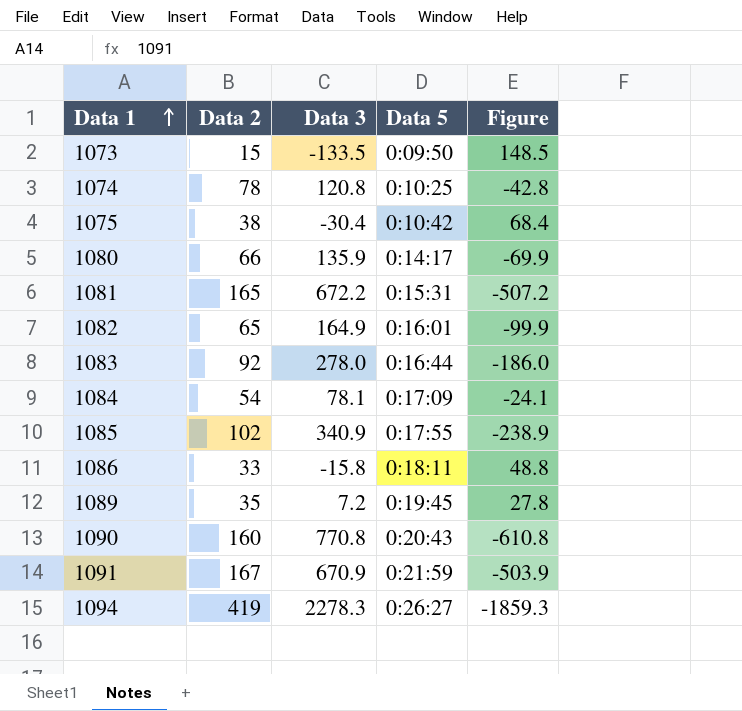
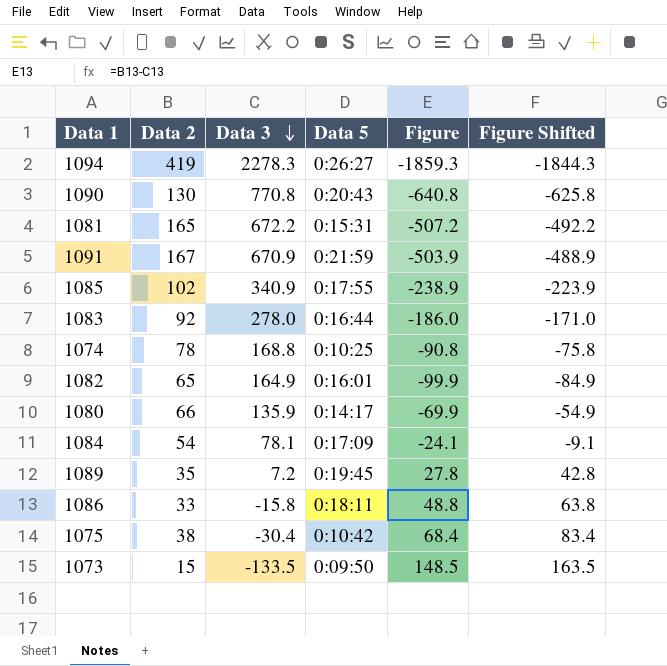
row order: Data 1 ascending -> Data 3 descending
column Figure Shifted | formula: none -> [Figure] + 15
1090 | Data 2: 160 -> 130
1090 | Figure: -610.8 -> -640.8
1074 | Data 3: 120.8 -> 168.8
1074 | Figure: -42.8 -> -90.8

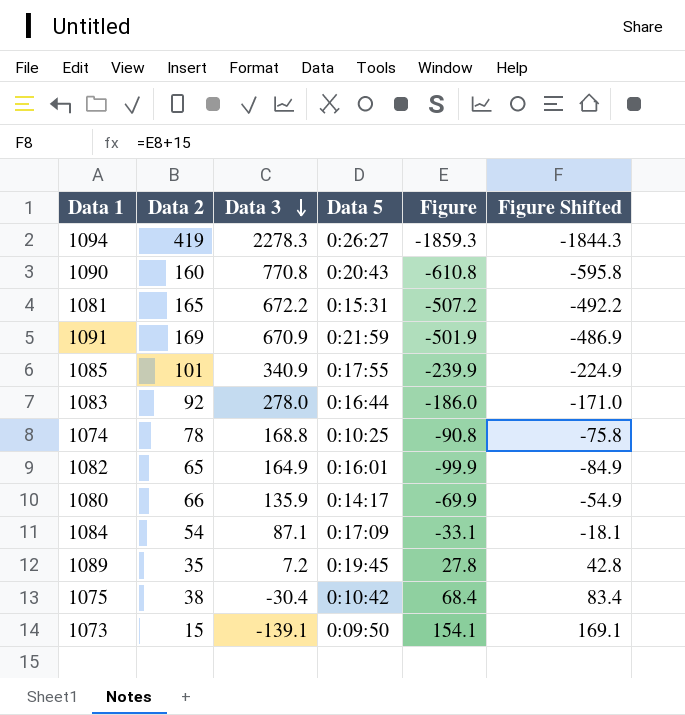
row 1086: 33 | -15.8 | 0:18:11 | 48.8 | 63.8 -> none
1090 | Data 2: 130 -> 160
1090 | Figure: -640.8 -> -610.8
1090 | Figure Shifted: -625.8 -> -595.8
1091 | Data 2: 167 -> 169
1091 | Figure: -503.9 -> -501.9
1091 | Figure Shifted: -488.9 -> -486.9
1085 | Data 2: 102 -> 101
1085 | Figure: -238.9 -> -239.9
1085 | Figure Shifted: -223.9 -> -224.9
1084 | Data 3: 78.1 -> 87.1
1084 | Figure: -24.1 -> -33.1
1084 | Figure Shifted: -9.1 -> -18.1
1073 | Data 3: -133.5 -> -139.1
1073 | Figure: 148.5 -> 154.1
1073 | Figure Shifted: 163.5 -> 169.1

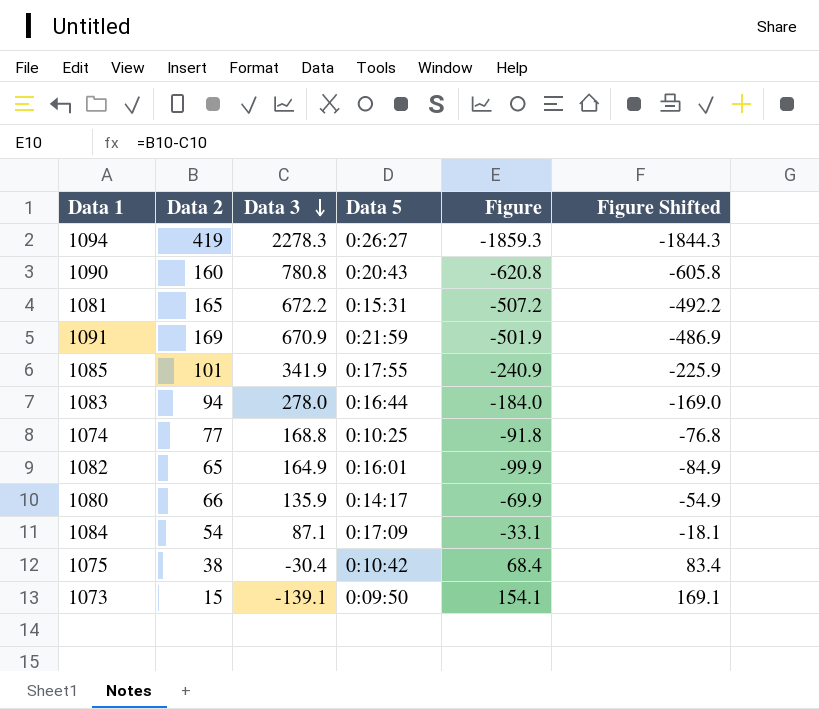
row 1089: 35 | 7.2 | 0:19:45 | 27.8 | 42.8 -> none
1090 | Data 3: 770.8 -> 780.8
1090 | Figure: -610.8 -> -620.8
1090 | Figure Shifted: -595.8 -> -605.8
1085 | Data 3: 340.9 -> 341.9
1085 | Figure: -239.9 -> -240.9
1085 | Figure Shifted: -224.9 -> -225.9
1083 | Data 2: 92 -> 94
1083 | Figure: -186.0 -> -184.0
1083 | Figure Shifted: -171.0 -> -169.0
1074 | Data 2: 78 -> 77
1074 | Figure: -90.8 -> -91.8
1074 | Figure Shifted: -75.8 -> -76.8

